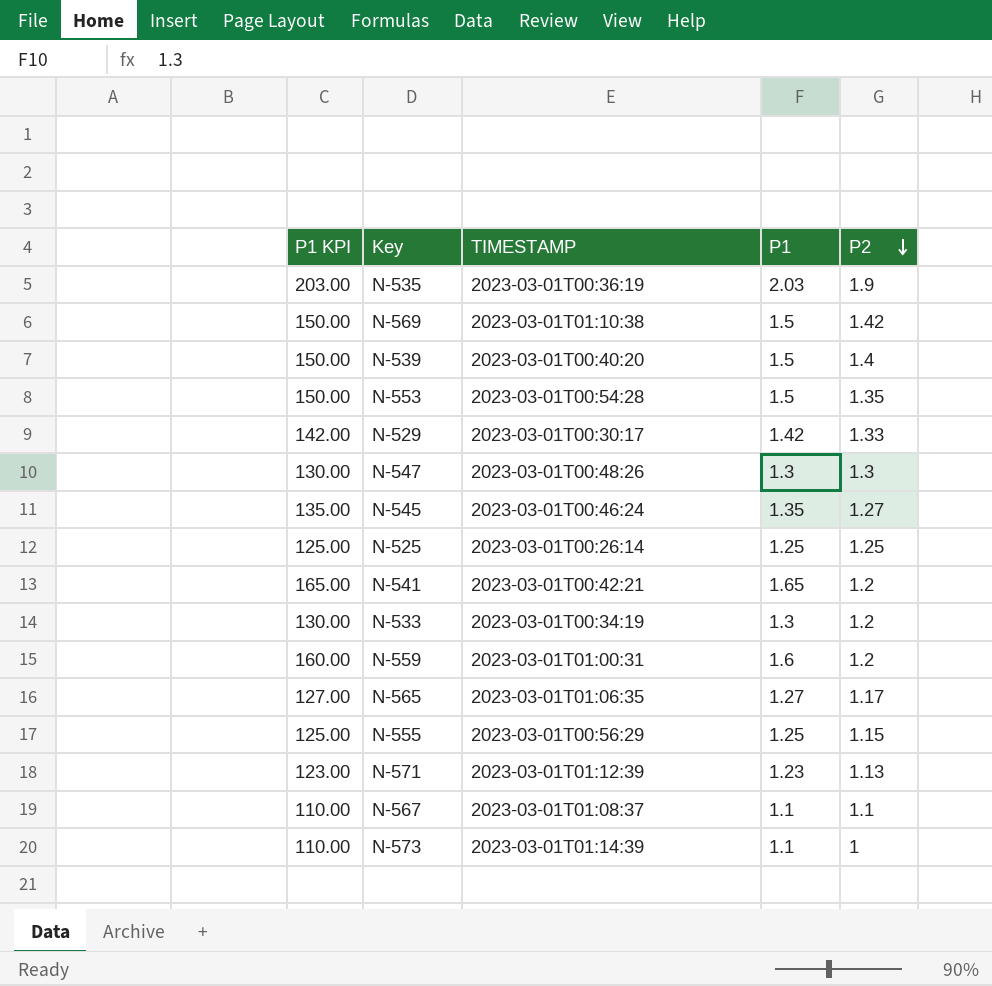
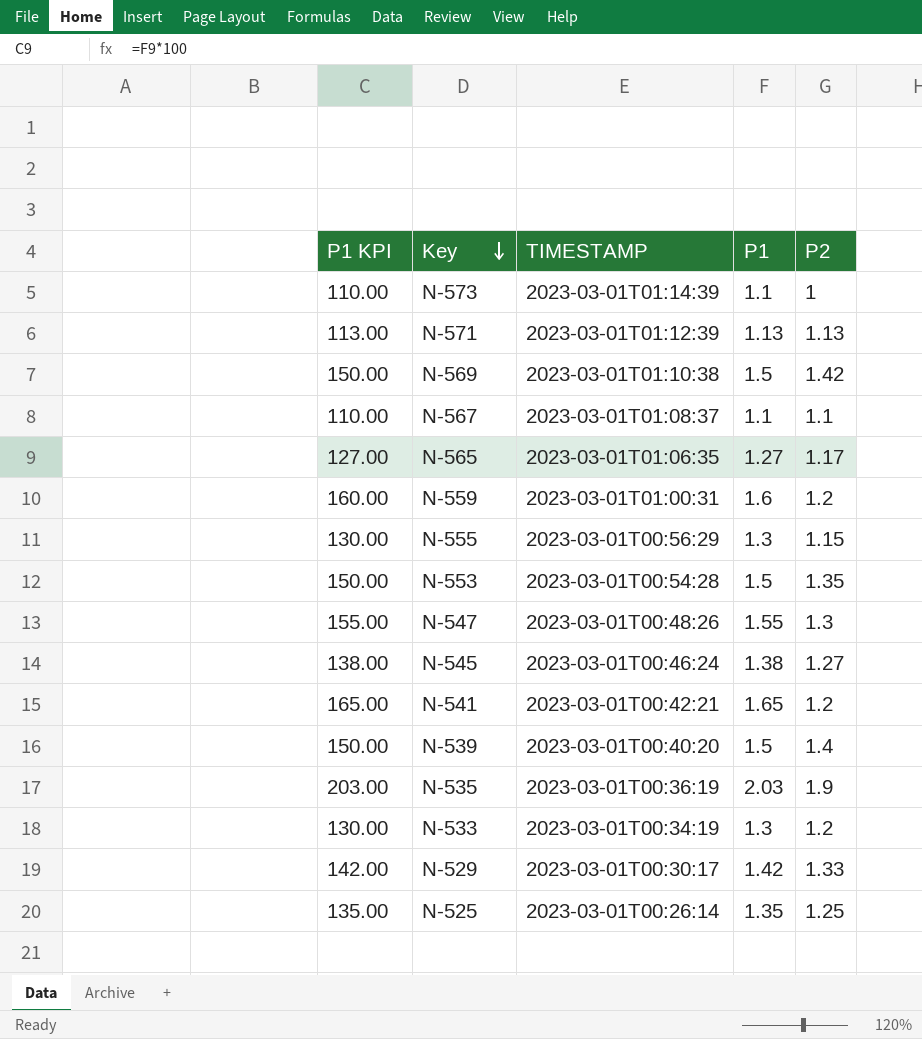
row order: P2 descending -> Key descending
N-571 | P1 KPI: 123.00 -> 113.00
N-571 | P1: 1.23 -> 1.13
N-555 | P1 KPI: 125.00 -> 130.00
N-555 | P1: 1.25 -> 1.3
N-547 | P1 KPI: 130.00 -> 155.00
N-547 | P1: 1.3 -> 1.55
N-545 | P1 KPI: 135.00 -> 138.00
N-545 | P1: 1.35 -> 1.38
N-525 | P1 KPI: 125.00 -> 135.00
N-525 | P1: 1.25 -> 1.35

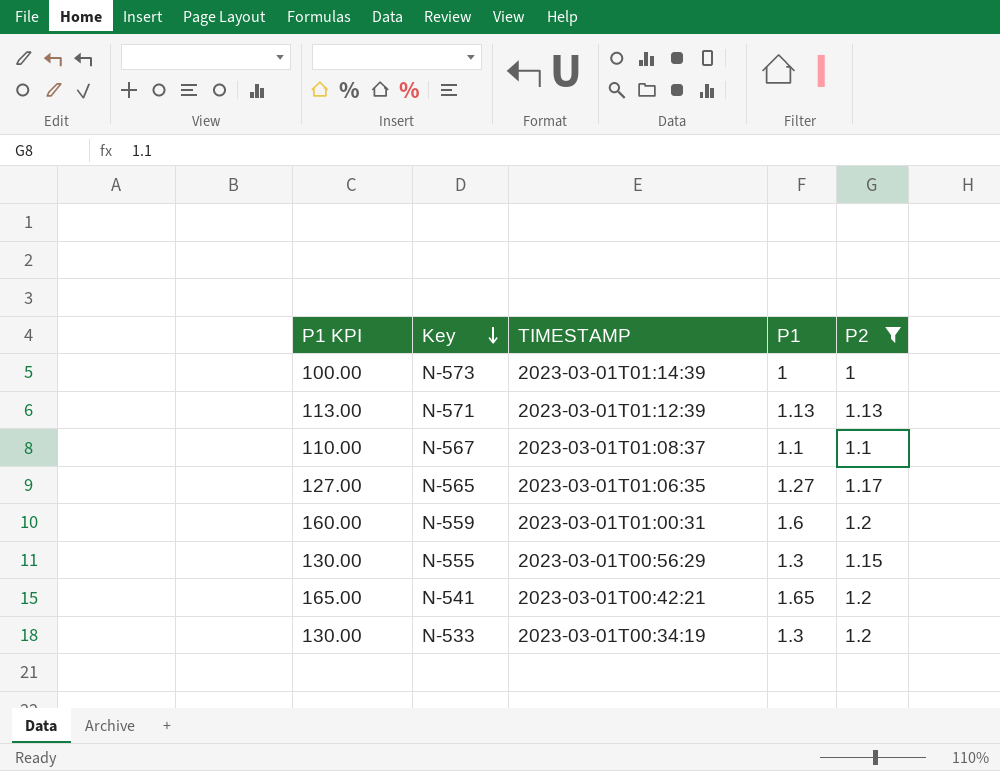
filter: none -> P2 <= 1.2
N-573 | P1 KPI: 110.00 -> 100.00
N-573 | P1: 1.1 -> 1

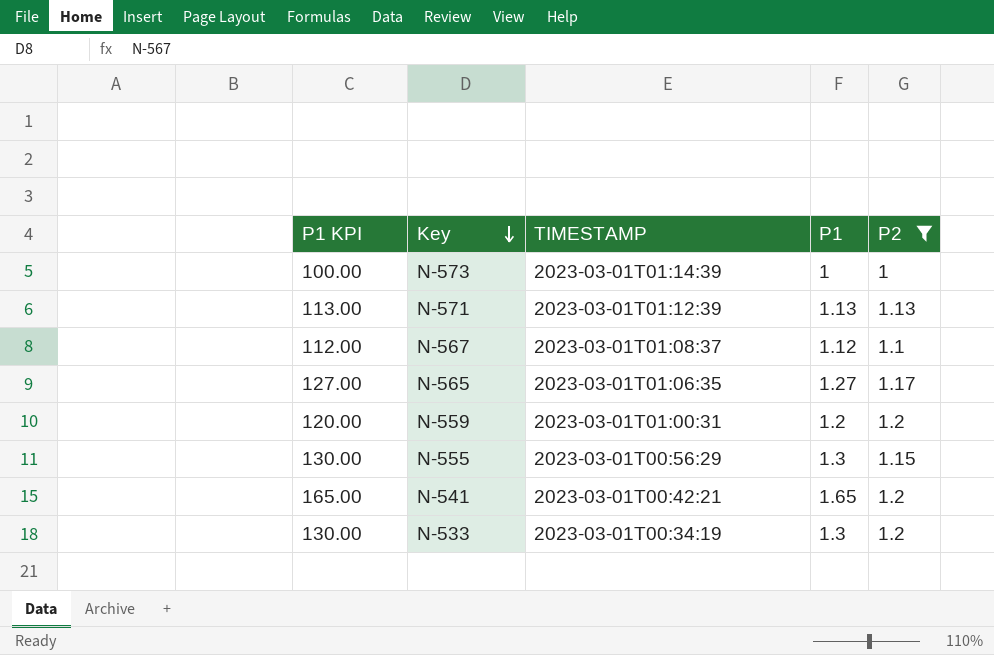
N-567 | P1 KPI: 110.00 -> 112.00
N-567 | P1: 1.1 -> 1.12
N-559 | P1 KPI: 160.00 -> 120.00
N-559 | P1: 1.6 -> 1.2

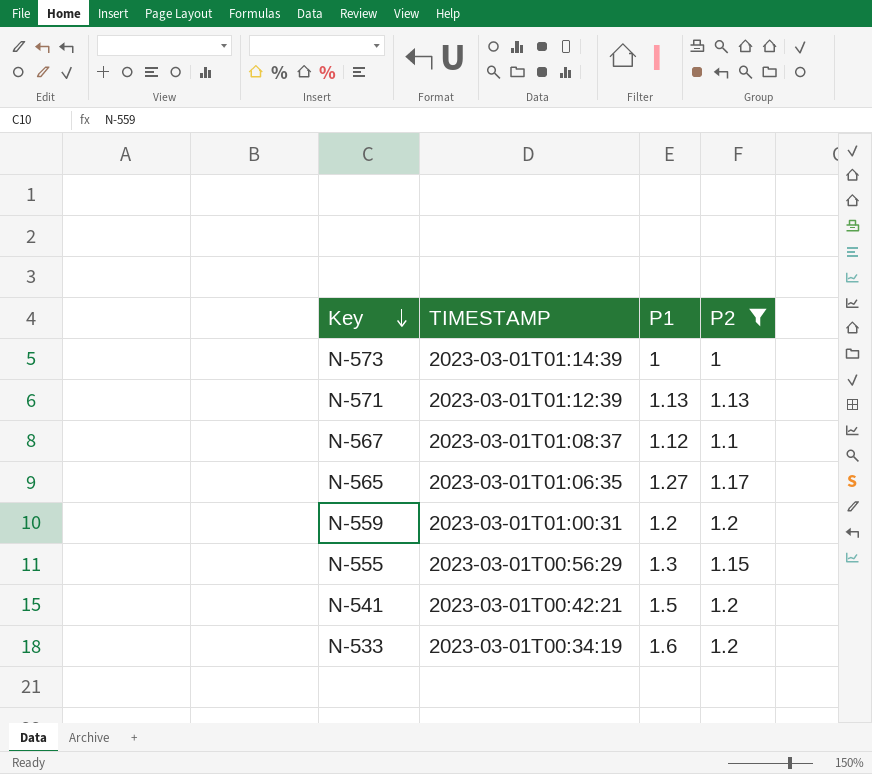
column P1 KPI | formula: [P1] * 100 -> none
N-541 | P1: 1.65 -> 1.5
N-533 | P1: 1.3 -> 1.6

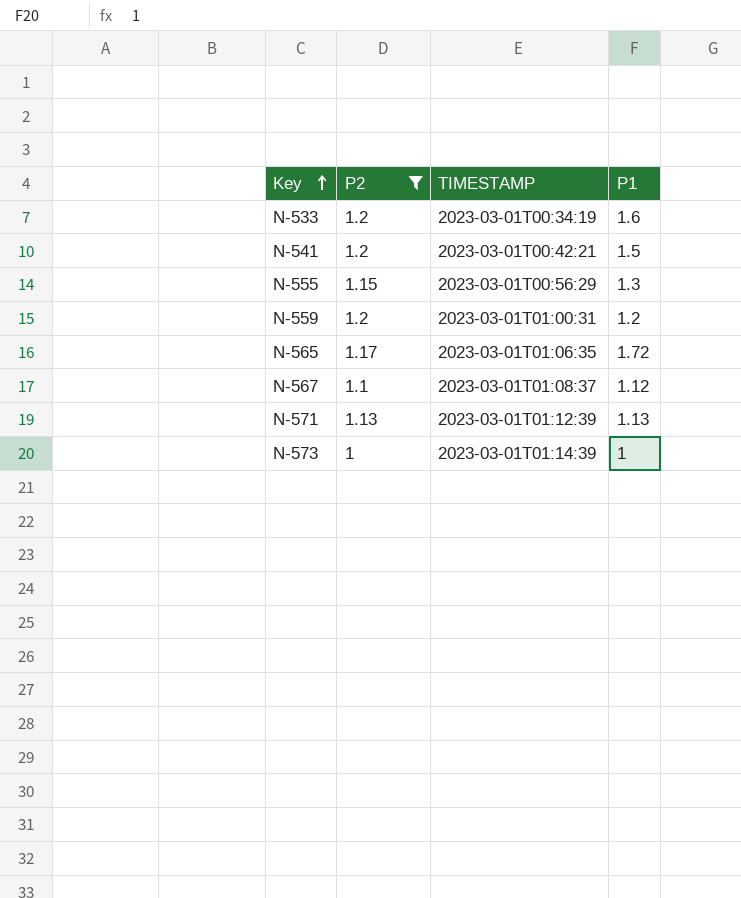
row order: Key descending -> Key ascending
column P2 | position: 4 -> 2
N-565 | P1: 1.27 -> 1.72

